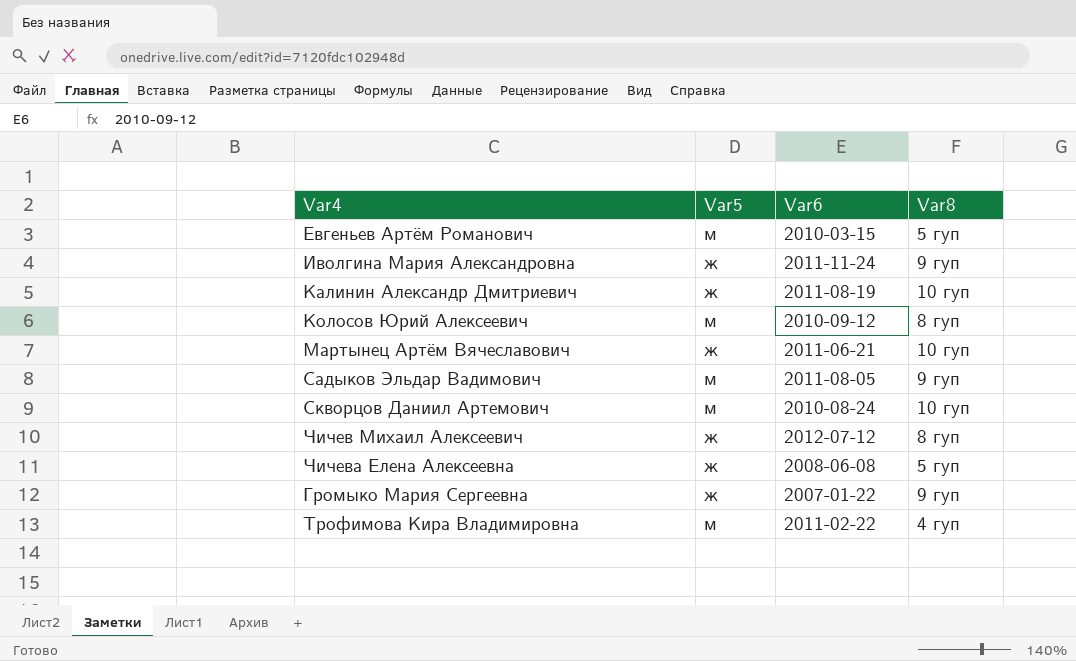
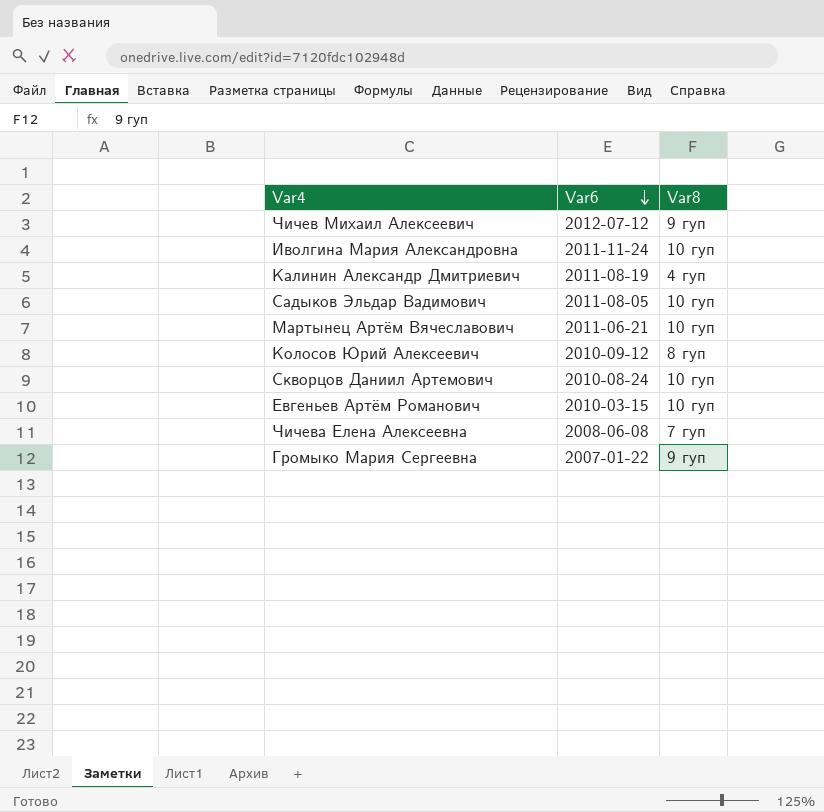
row order: none -> Var6 descending
column Var5 | position: 2 -> none
row Трофимова Кира Владимировна: м | 2011-02-22 | 4 гуп -> none
Чичев Михаил Алексеевич | Var8: 8 гуп -> 9 гуп
Иволгина Мария Александровна | Var8: 9 гуп -> 10 гуп
Калинин Александр Дмитриевич | Var8: 10 гуп -> 4 гуп
Садыков Эльдар Вадимович | Var8: 9 гуп -> 10 гуп
Евгеньев Артём Романович | Var8: 5 гуп -> 10 гуп
Чичева Елена Алексеевна | Var8: 5 гуп -> 7 гуп

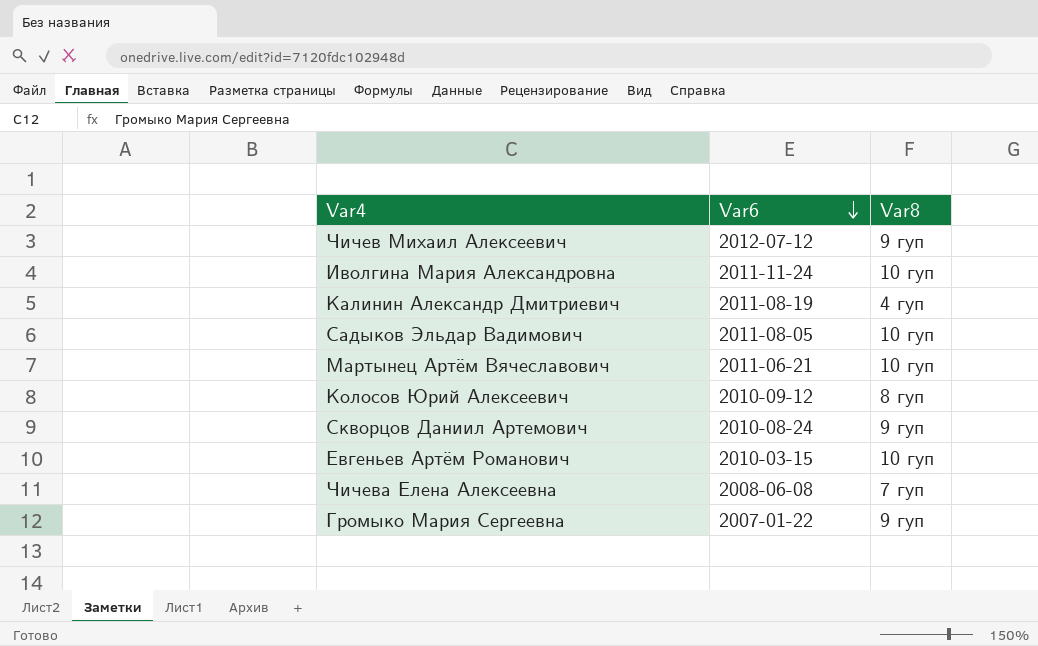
Скворцов Даниил Артемович | Var8: 10 гуп -> 9 гуп

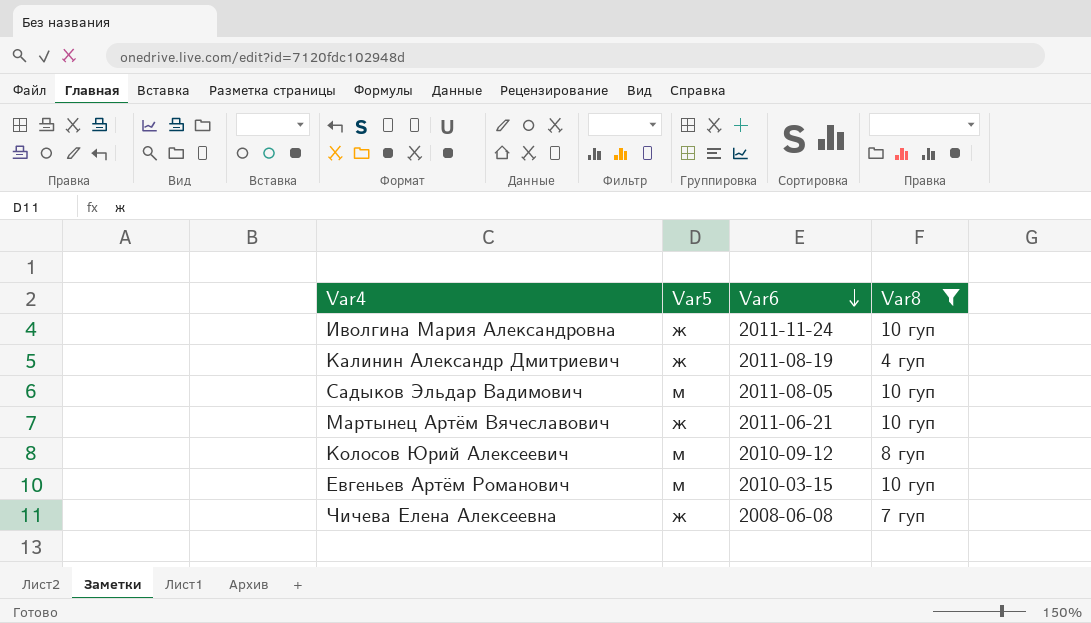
filter: none -> Var8 != 9 гуп
column Var5 | position: none -> 2

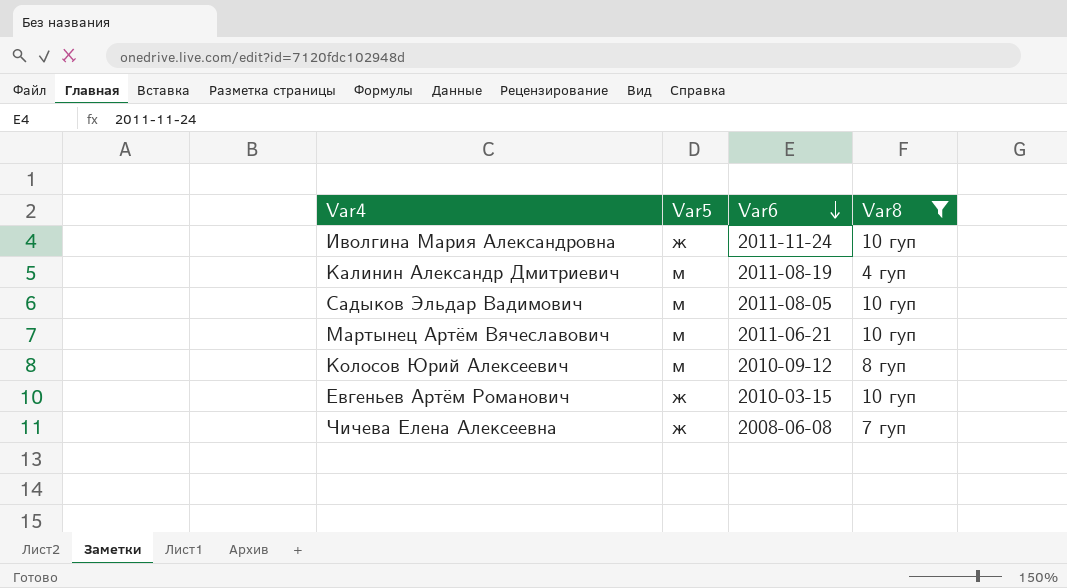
Калинин Александр Дмитриевич | Var5: ж -> м
Мартынец Артём Вячеславович | Var5: ж -> м
Евгеньев Артём Романович | Var5: м -> ж

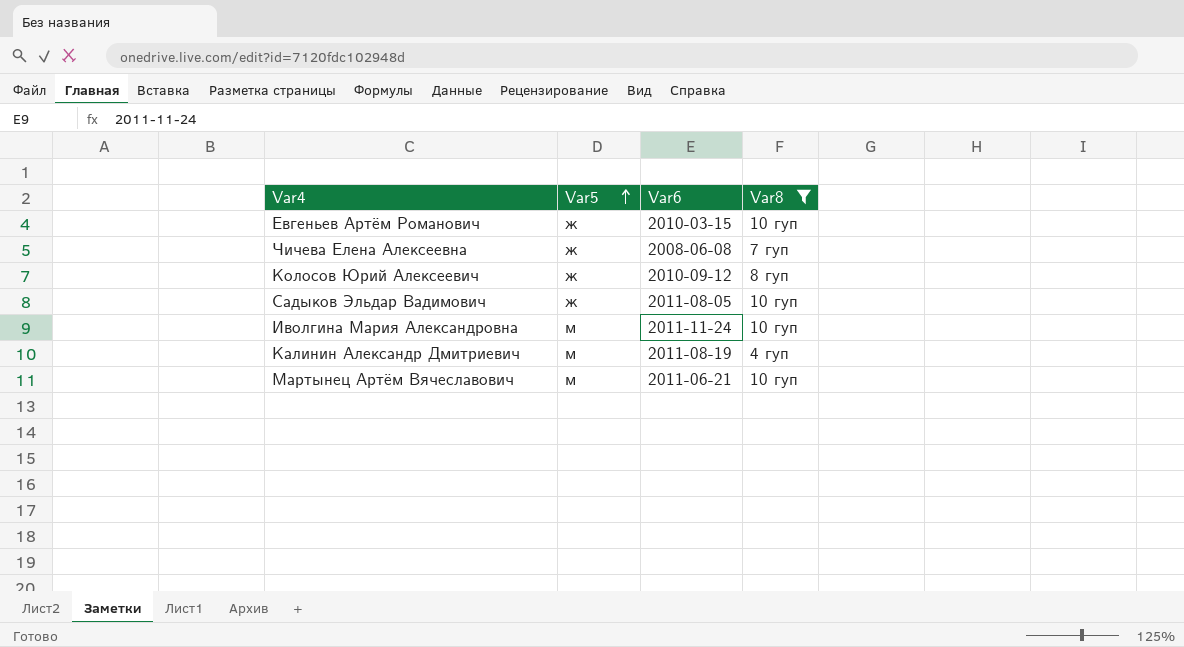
row order: Var6 descending -> Var5 ascending
Колосов Юрий Алексеевич | Var5: м -> ж
Садыков Эльдар Вадимович | Var5: м -> ж
Иволгина Мария Александровна | Var5: ж -> м

